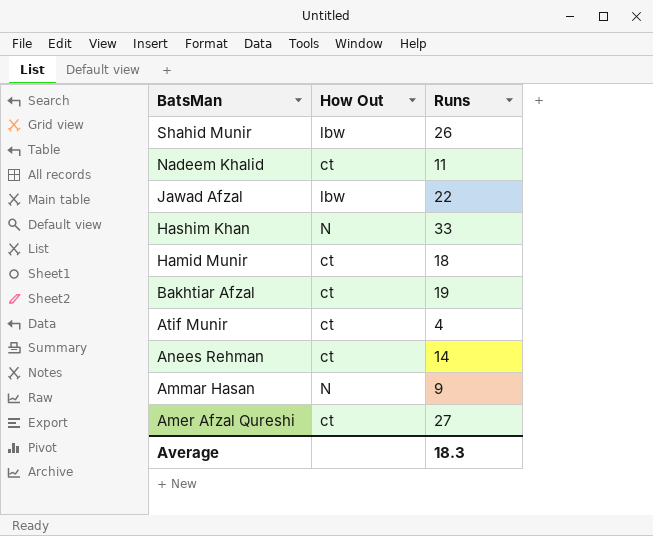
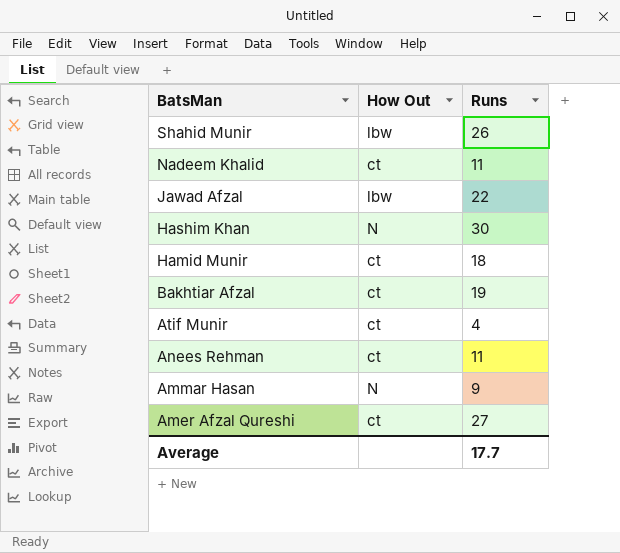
Hashim Khan | Runs: 33 -> 30
Anees Rehman | Runs: 14 -> 11
Average | Runs: 18.3 -> 17.7

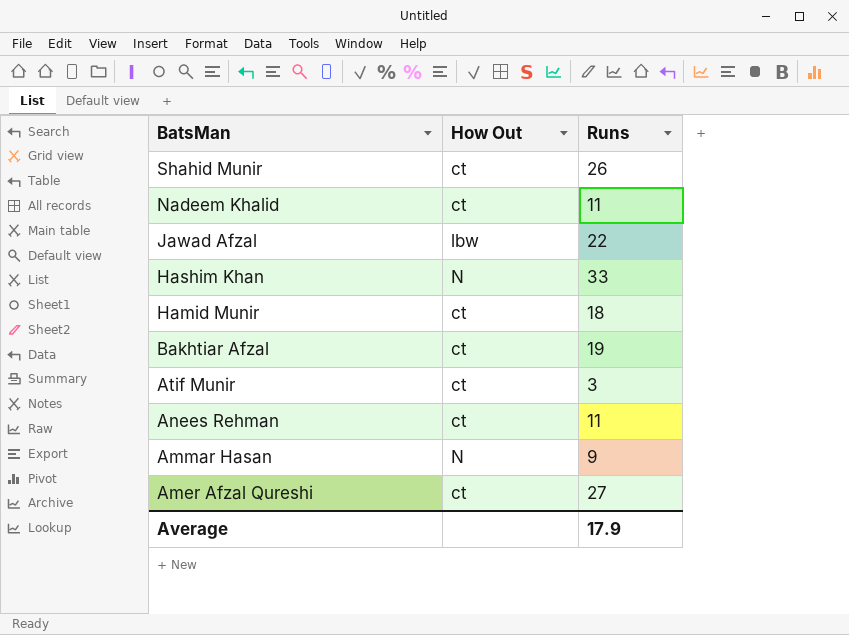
Shahid Munir | How Out: lbw -> ct
Hashim Khan | Runs: 30 -> 33
Atif Munir | Runs: 4 -> 3
Average | Runs: 17.7 -> 17.9

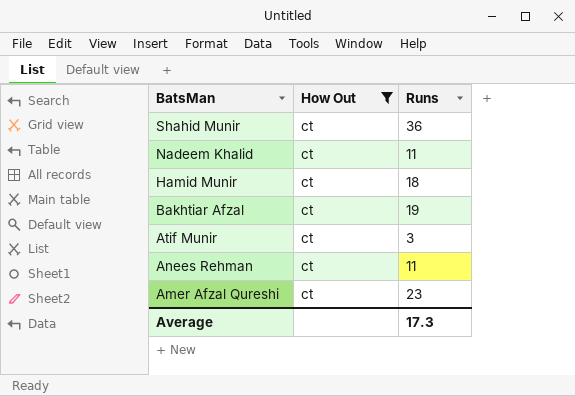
filter: none -> How Out = ct
Shahid Munir | Runs: 26 -> 36
Amer Afzal Qureshi | Runs: 27 -> 23
Average | Runs: 17.9 -> 17.3

